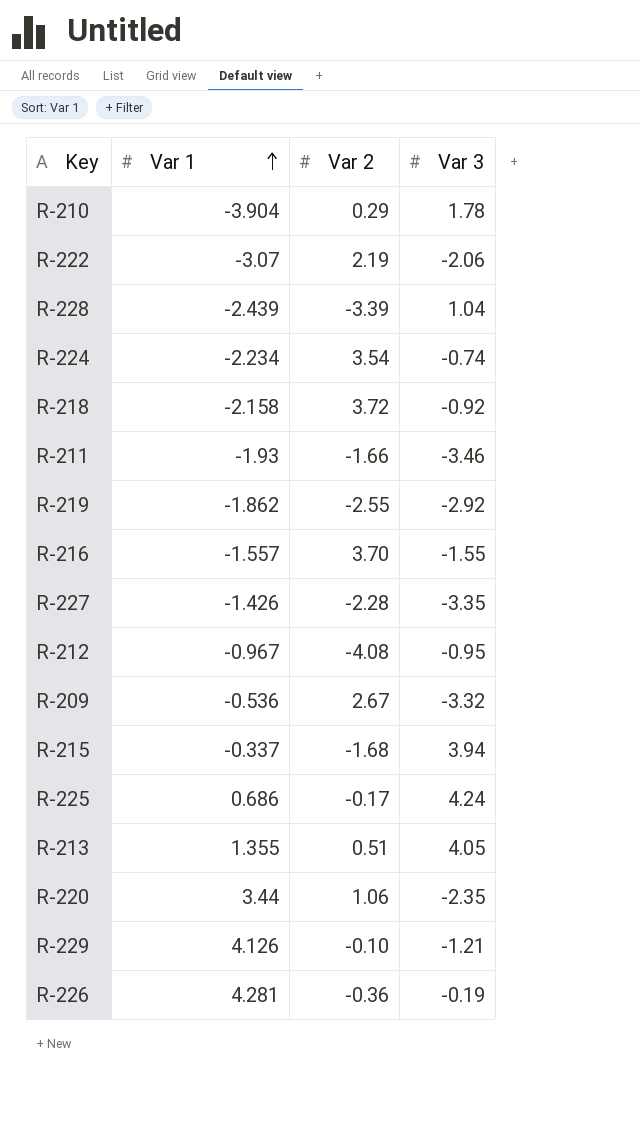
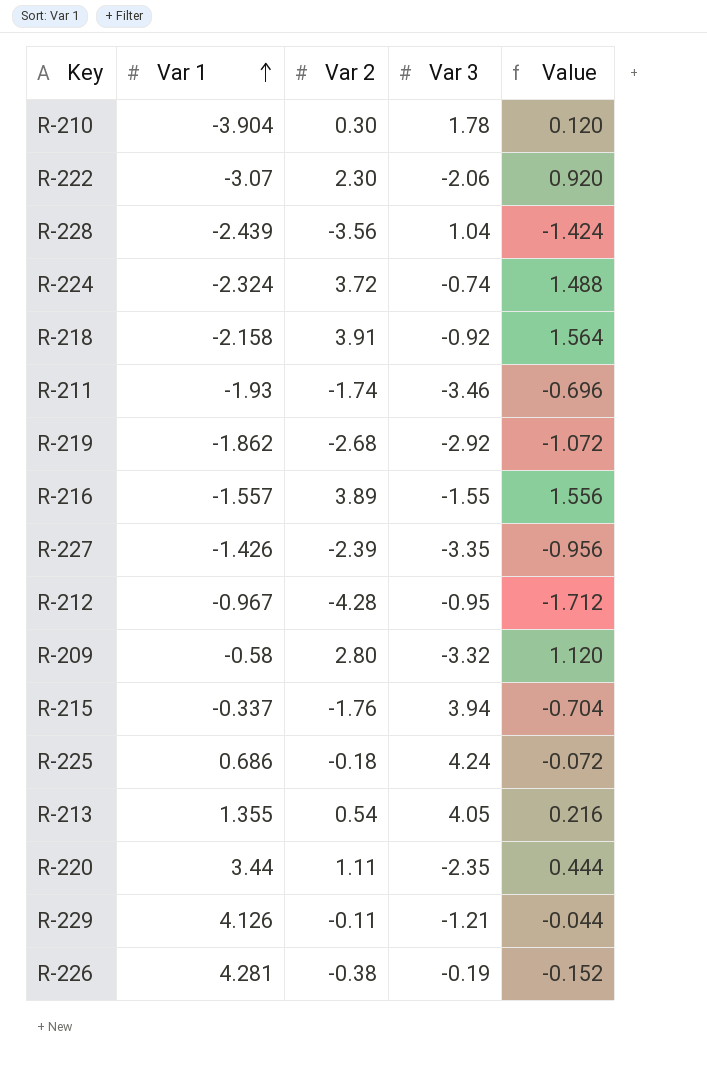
column Value | formula: none -> [Var 2] * 0.4
R-210 | Var 2: 0.29 -> 0.30
R-222 | Var 2: 2.19 -> 2.30
R-228 | Var 2: -3.39 -> -3.56
R-224 | Var 1: -2.234 -> -2.324
R-224 | Var 2: 3.54 -> 3.72
R-218 | Var 2: 3.72 -> 3.91
R-211 | Var 2: -1.66 -> -1.74
R-219 | Var 2: -2.55 -> -2.68
R-216 | Var 2: 3.70 -> 3.89
R-227 | Var 2: -2.28 -> -2.39
R-212 | Var 2: -4.08 -> -4.28
R-209 | Var 1: -0.536 -> -0.58
R-209 | Var 2: 2.67 -> 2.80
R-215 | Var 2: -1.68 -> -1.76
R-225 | Var 2: -0.17 -> -0.18
R-213 | Var 2: 0.51 -> 0.54
R-220 | Var 2: 1.06 -> 1.11
R-229 | Var 2: -0.10 -> -0.11
R-226 | Var 2: -0.36 -> -0.38

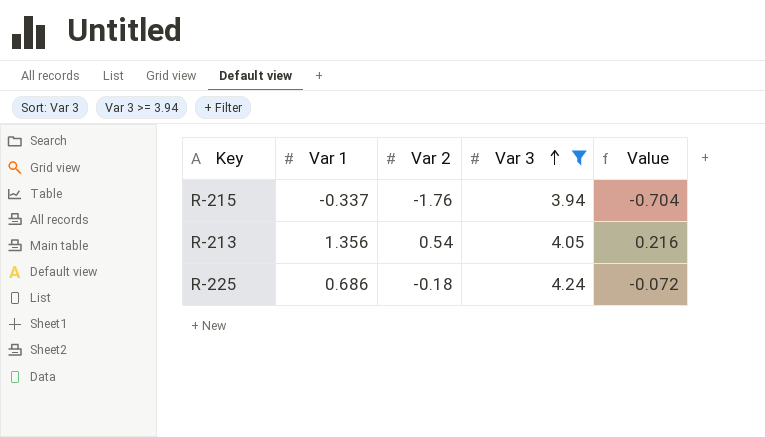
filter: none -> Var 3 >= 3.94
row order: Var 1 ascending -> Var 3 ascending
R-213 | Var 1: 1.355 -> 1.356

